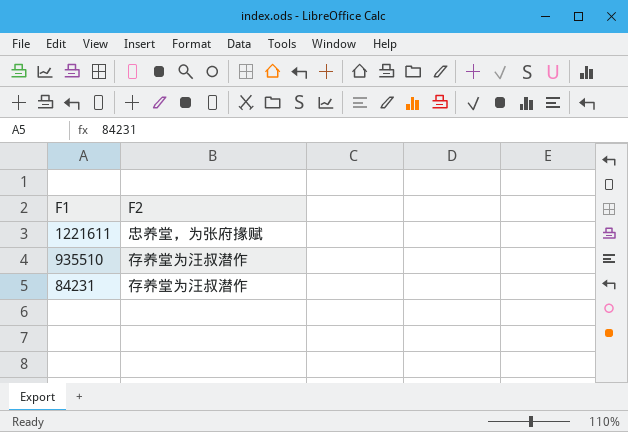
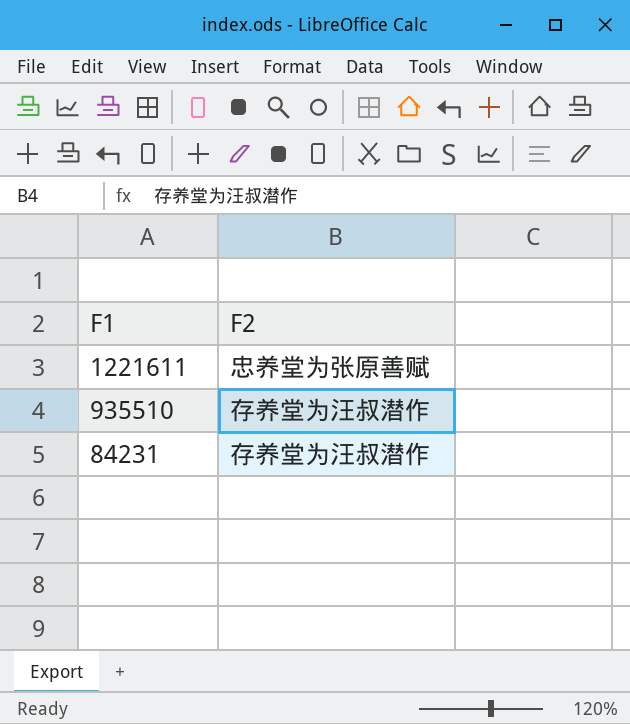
1221611 | F2: 忠养堂，为张府掾赋 -> 忠养堂为张原善赋

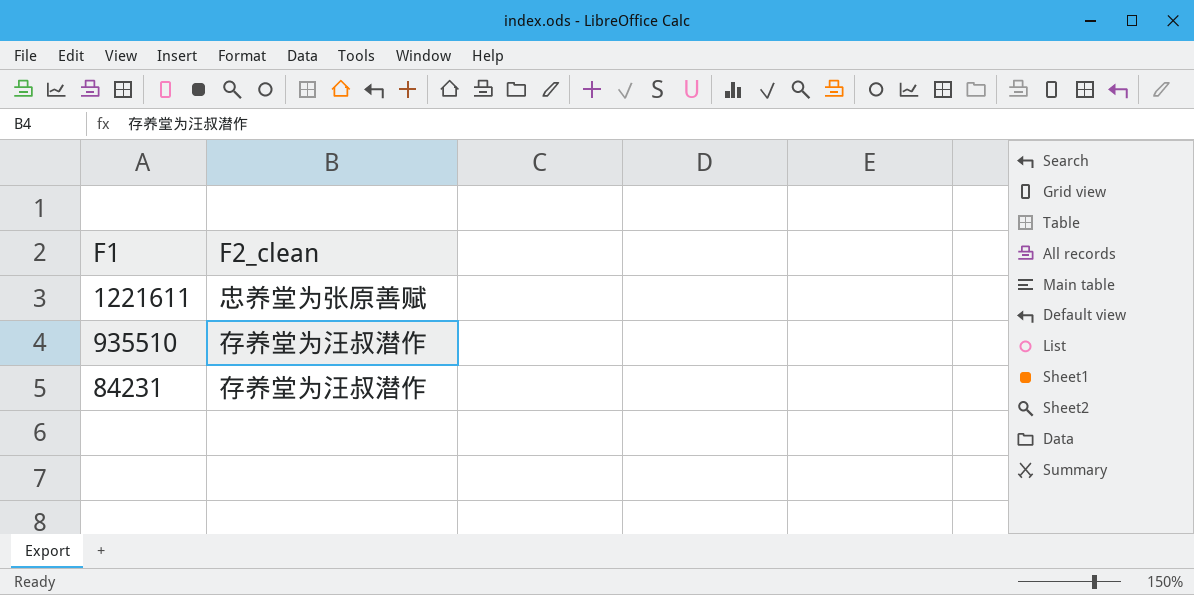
column name: F2 -> F2_clean

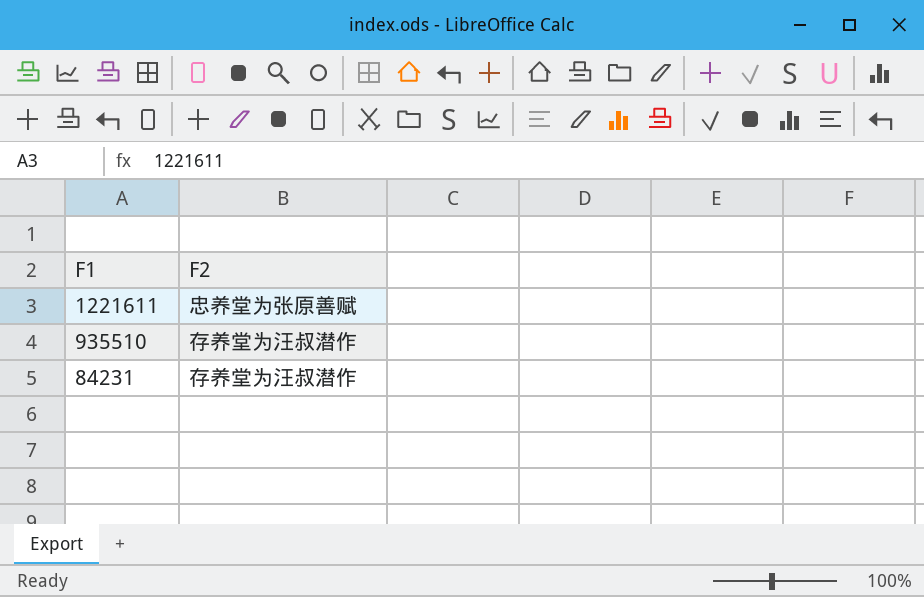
column name: F2_clean -> F2

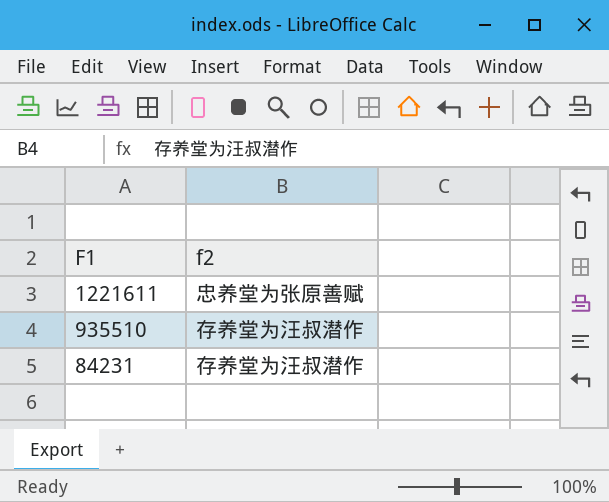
column name: F2 -> f2

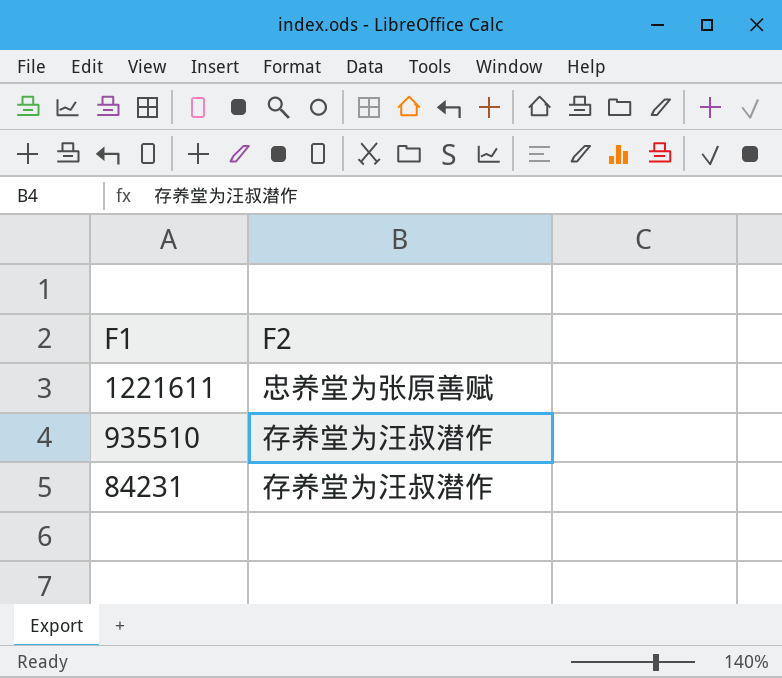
column name: f2 -> F2

